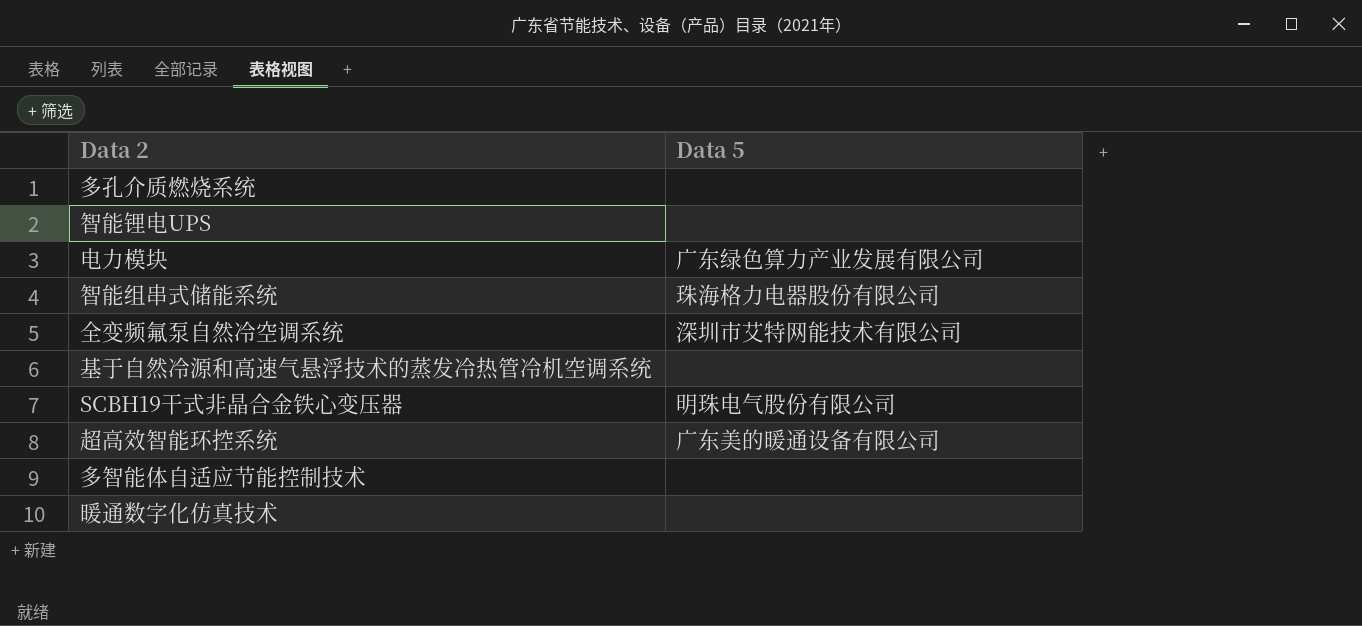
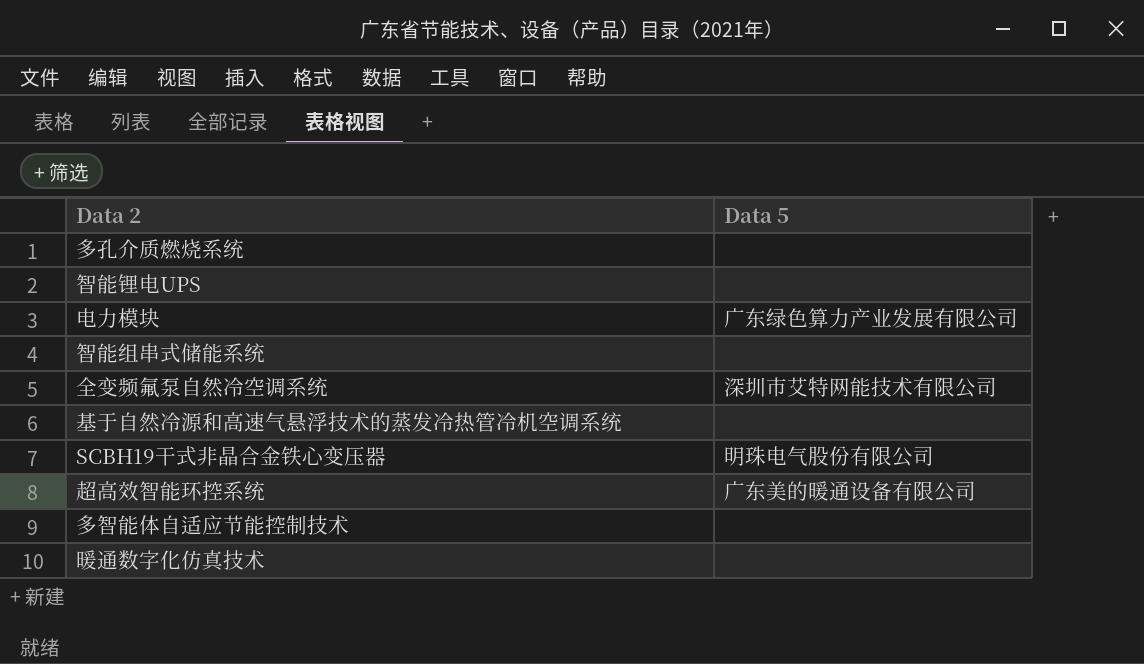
智能组串式储能系统 | Data 5: 珠海格力电器股份有限公司 -> none

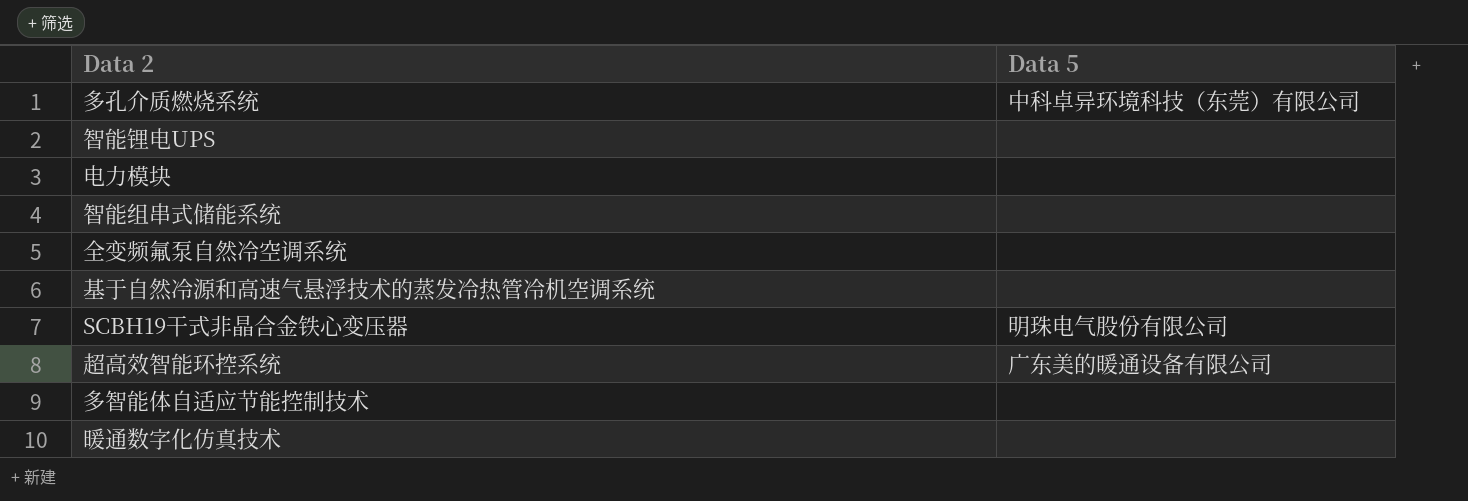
多孔介质燃烧系统 | Data 5: none -> 中科卓异环境科技（东莞）有限公司
电力模块 | Data 5: 广东绿色算力产业发展有限公司 -> none
全变频氟泵自然冷空调系统 | Data 5: 深圳市艾特网能技术有限公司 -> none

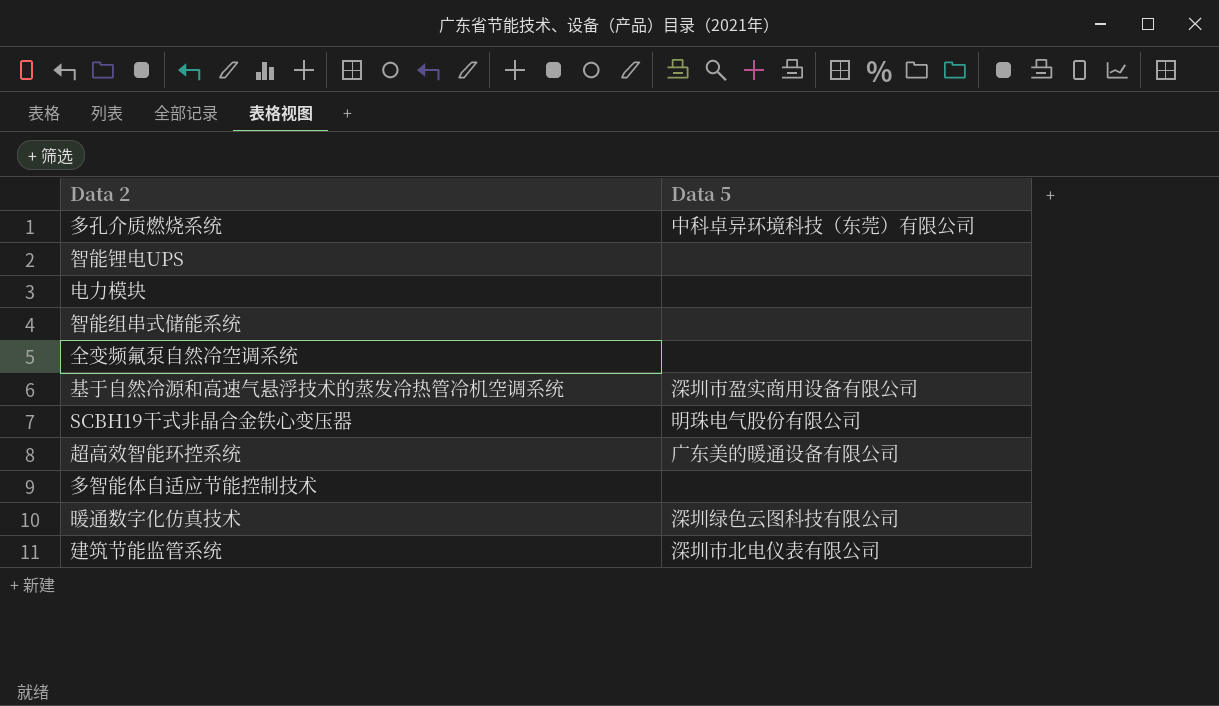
基于自然冷源和高速气悬浮技术的蒸发冷热管冷机空调系统 | Data 5: none -> 深圳市盈实商用设备有限公司
暖通数字化仿真技术 | Data 5: none -> 深圳绿色云图科技有限公司
row 建筑节能监管系统: none -> 深圳市北电仪表有限公司

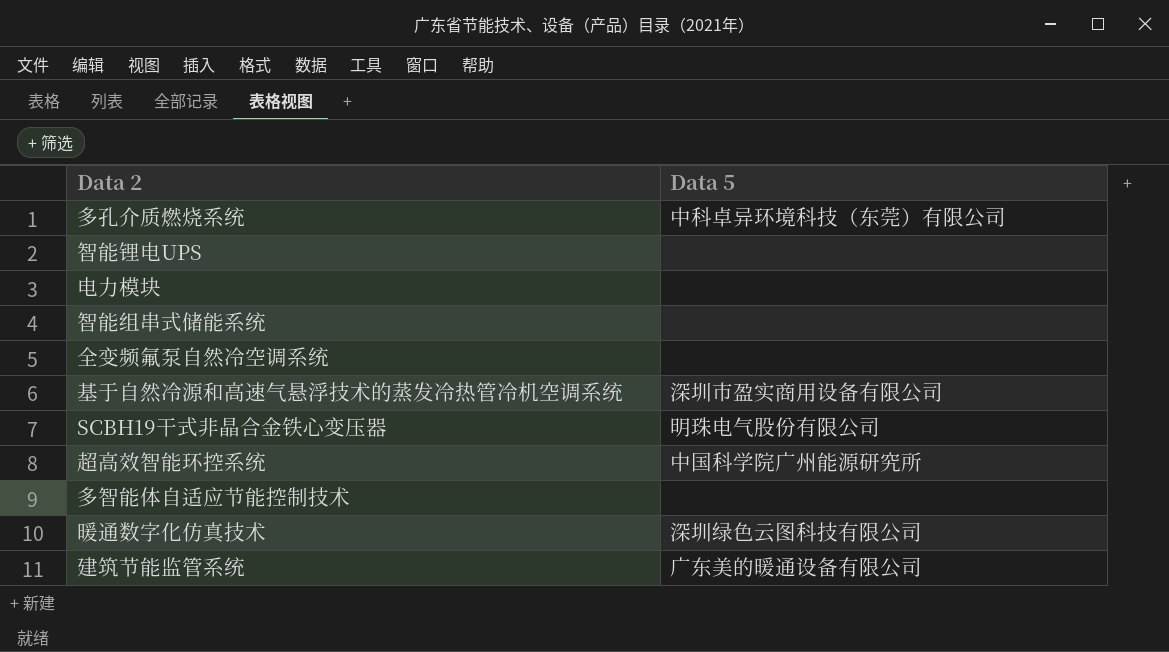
超高效智能环控系统 | Data 5: 广东美的暖通设备有限公司 -> 中国科学院广州能源研究所
建筑节能监管系统 | Data 5: 深圳市北电仪表有限公司 -> 广东美的暖通设备有限公司

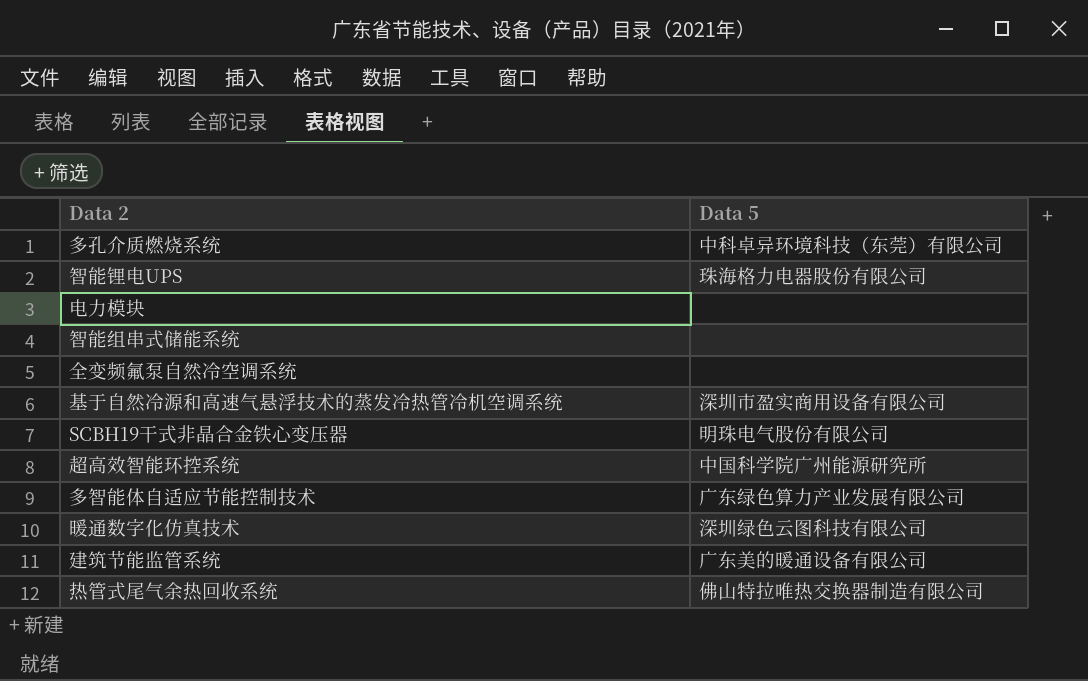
智能锂电UPS | Data 5: none -> 珠海格力电器股份有限公司
多智能体自适应节能控制技术 | Data 5: none -> 广东绿色算力产业发展有限公司
row 热管式尾气余热回收系统: none -> 佛山特拉唯热交换器制造有限公司

